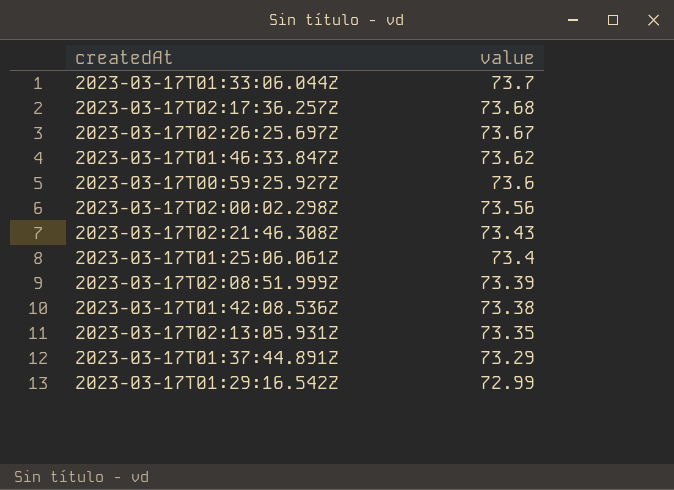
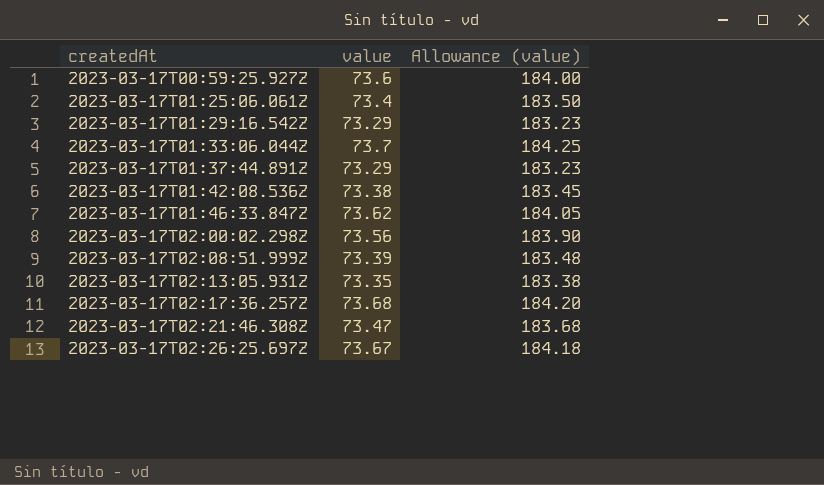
row order: value descending -> createdAt ascending
column Allowance (value) | formula: none -> [value] * 2.5
2023-03-17T01:29:16.542Z | value: 72.99 -> 73.29
2023-03-17T02:21:46.308Z | value: 73.43 -> 73.47

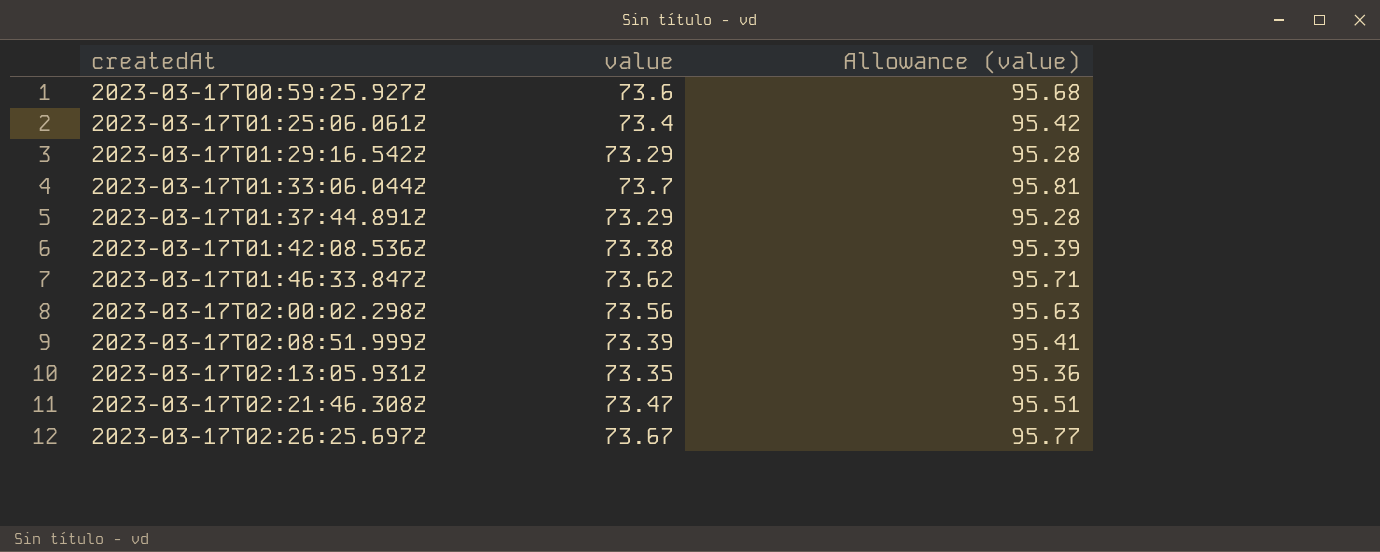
column Allowance (value) | formula: [value] * 2.5 -> [value] * 1.3
row 2023-03-17T02:17:36.257Z: 73.68 | 184.20 -> none

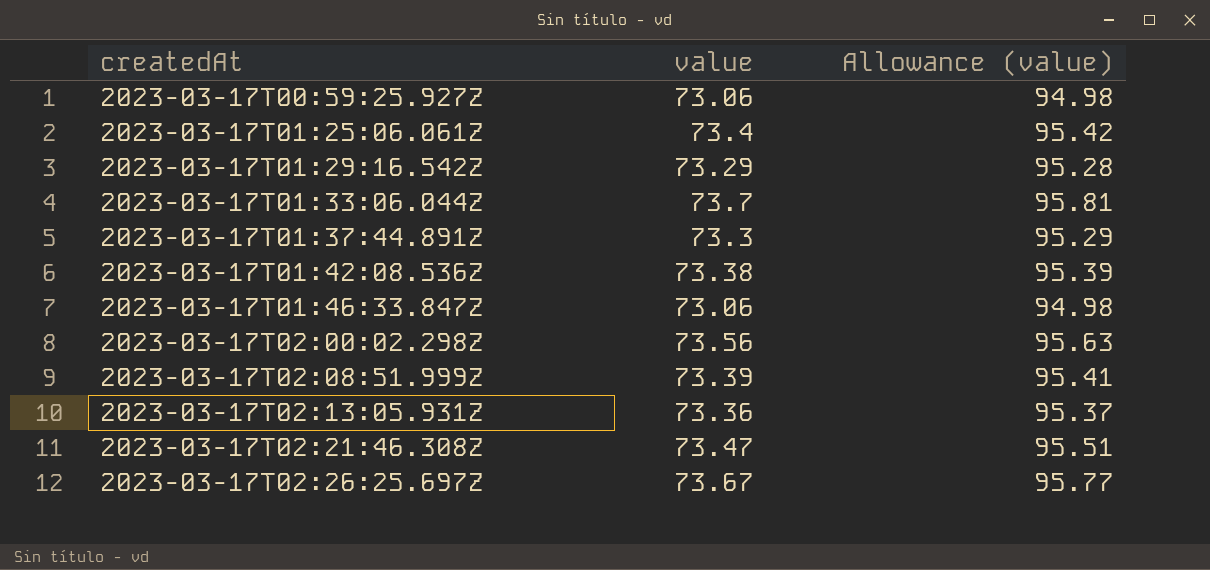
2023-03-17T00:59:25.927Z | value: 73.6 -> 73.06
2023-03-17T00:59:25.927Z | Allowance (value): 95.68 -> 94.98
2023-03-17T01:37:44.891Z | value: 73.29 -> 73.3
2023-03-17T01:37:44.891Z | Allowance (value): 95.28 -> 95.29
2023-03-17T01:46:33.847Z | value: 73.62 -> 73.06
2023-03-17T01:46:33.847Z | Allowance (value): 95.71 -> 94.98
2023-03-17T02:13:05.931Z | value: 73.35 -> 73.36
2023-03-17T02:13:05.931Z | Allowance (value): 95.36 -> 95.37

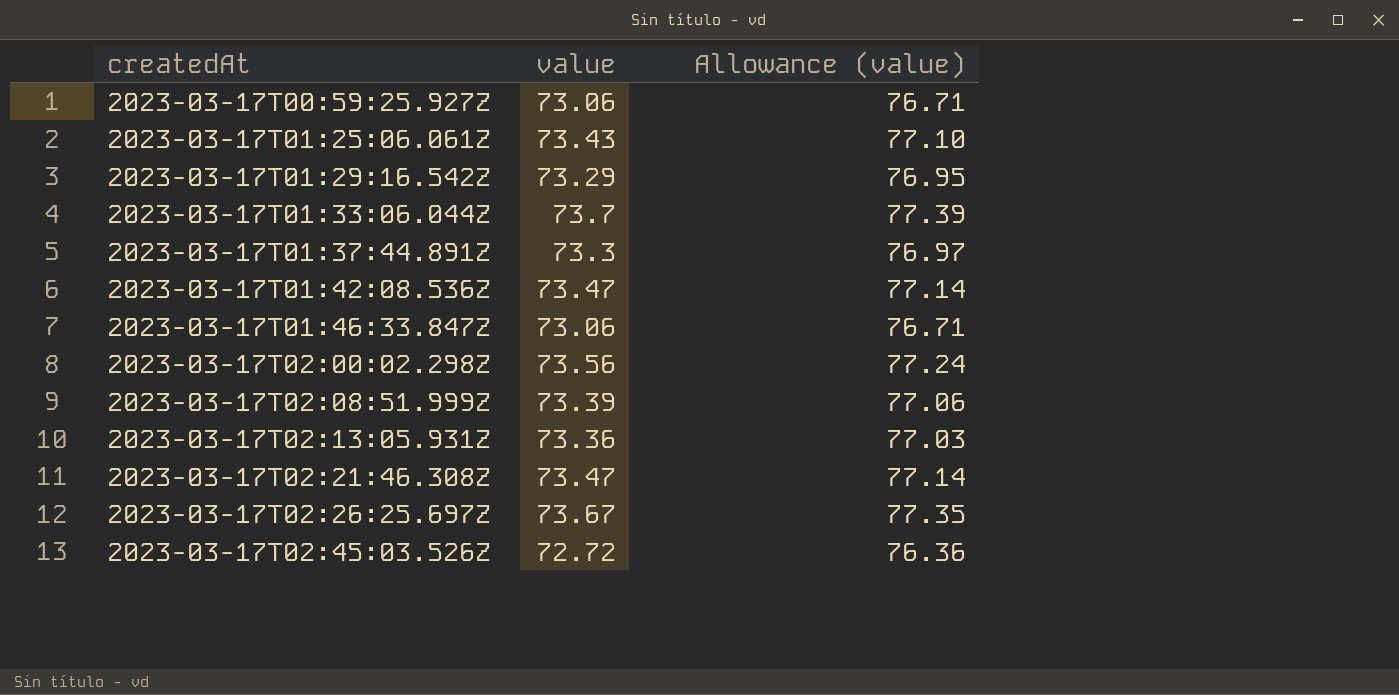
column Allowance (value) | formula: [value] * 1.3 -> [value] * 1.05
2023-03-17T01:25:06.061Z | value: 73.4 -> 73.43
2023-03-17T01:42:08.536Z | value: 73.38 -> 73.47
row 2023-03-17T02:45:03.526Z: none -> 72.72 | 76.36

